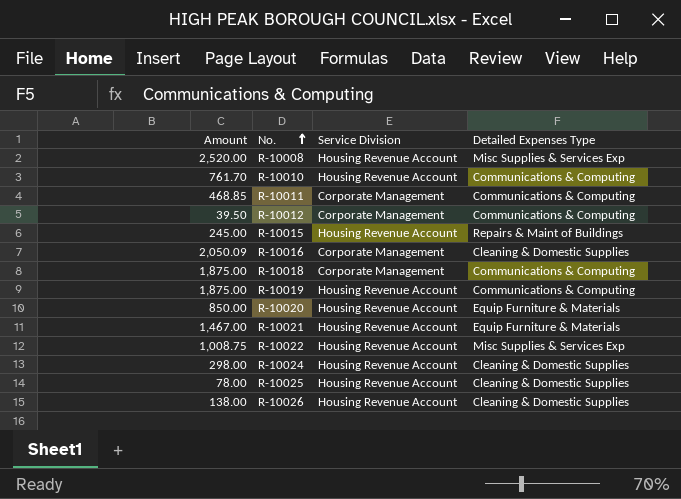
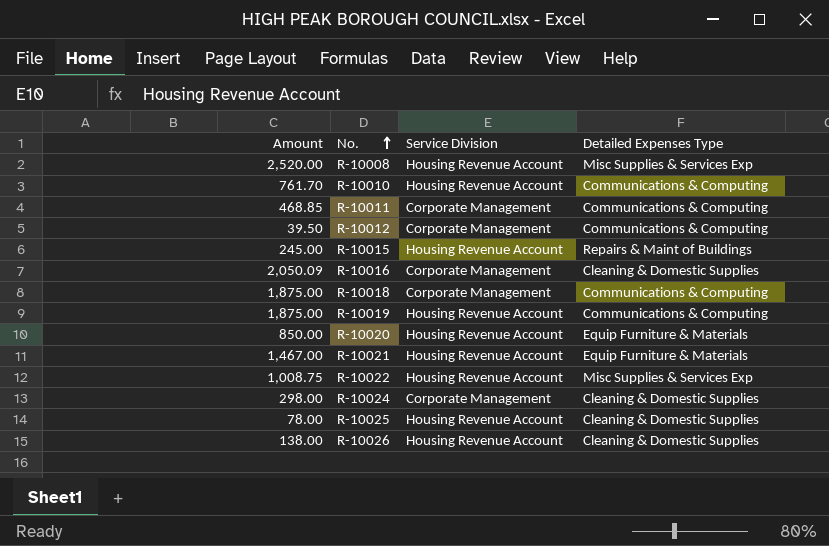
R-10024 | Service Division: Housing Revenue Account -> Corporate Management

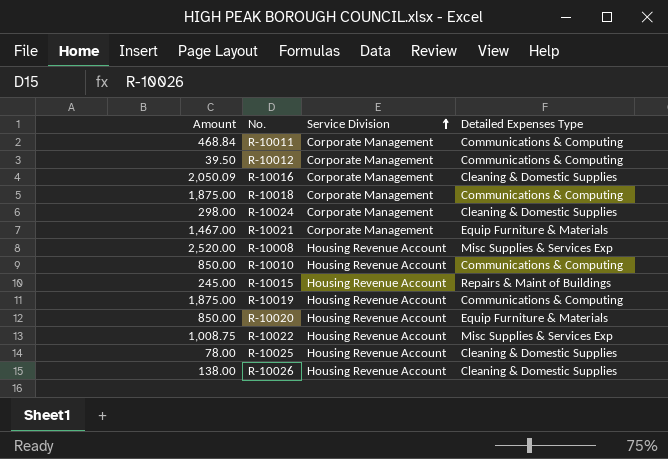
row order: No. ascending -> Service Division ascending
R-10011 | Amount: 468.85 -> 468.84
R-10021 | Service Division: Housing Revenue Account -> Corporate Management
R-10010 | Amount: 761.70 -> 850.00

